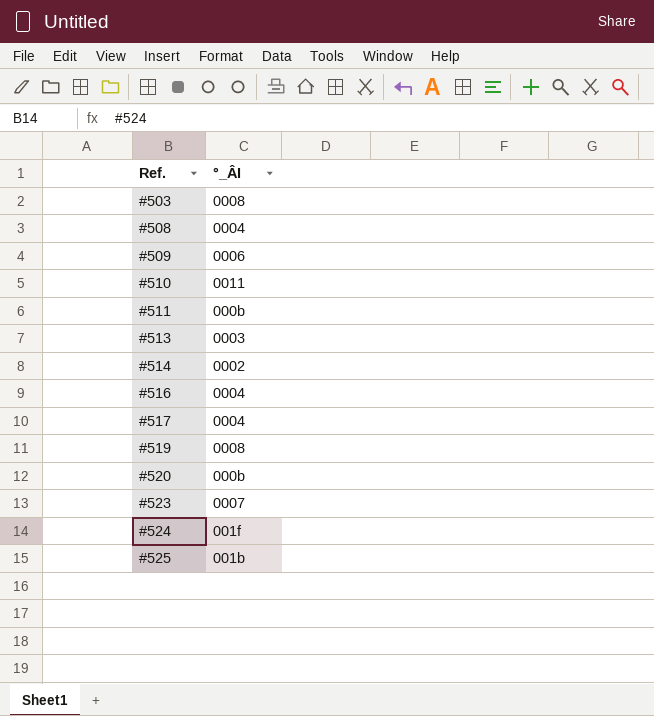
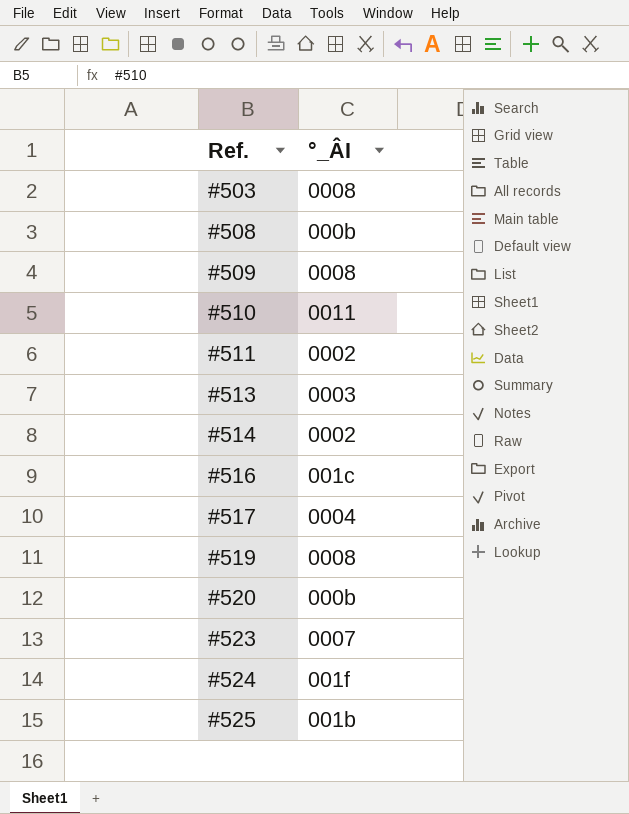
#508 | °_ÂI: 0004 -> 000b
#509 | °_ÂI: 0006 -> 0008
#511 | °_ÂI: 000b -> 0002
#516 | °_ÂI: 0004 -> 001c

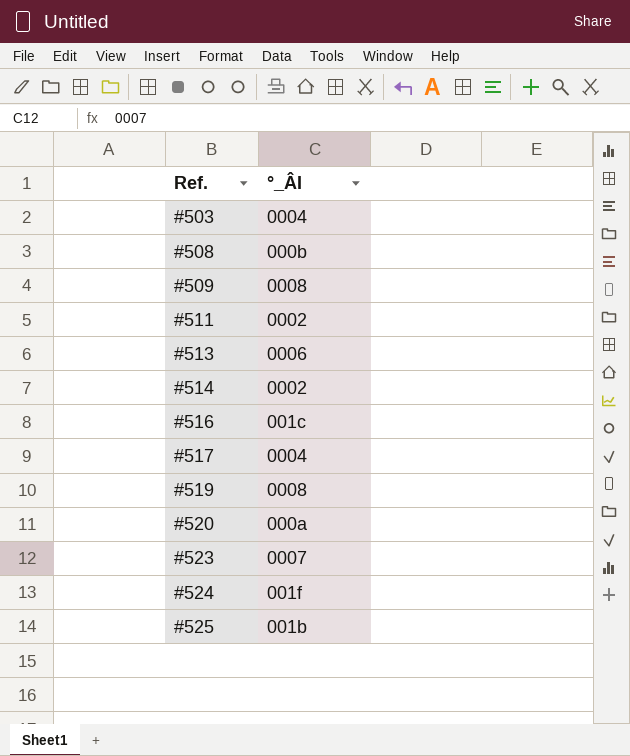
row #510: 0011 -> none
#503 | °_ÂI: 0008 -> 0004
#513 | °_ÂI: 0003 -> 0006
#520 | °_ÂI: 000b -> 000a

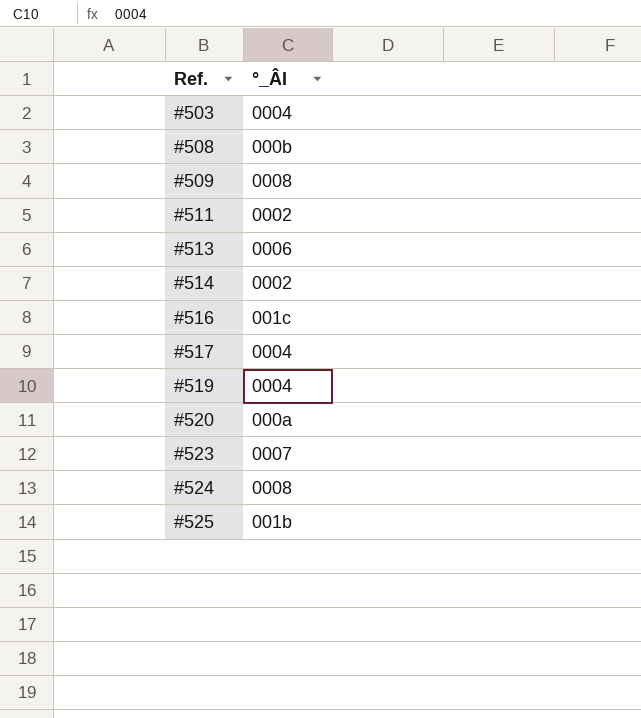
#519 | °_ÂI: 0008 -> 0004
#524 | °_ÂI: 001f -> 0008

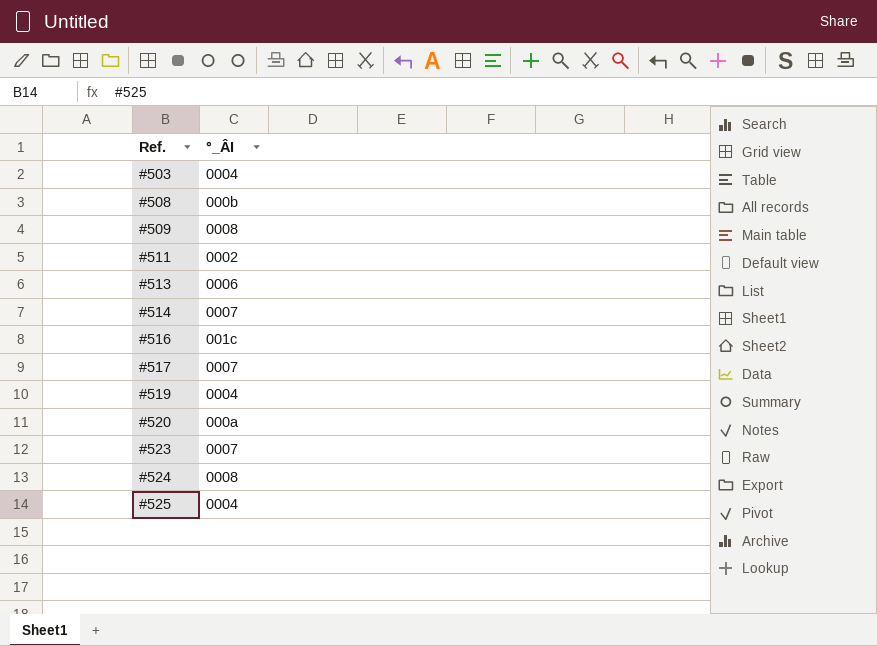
#514 | °_ÂI: 0002 -> 0007
#517 | °_ÂI: 0004 -> 0007
#525 | °_ÂI: 001b -> 0004

